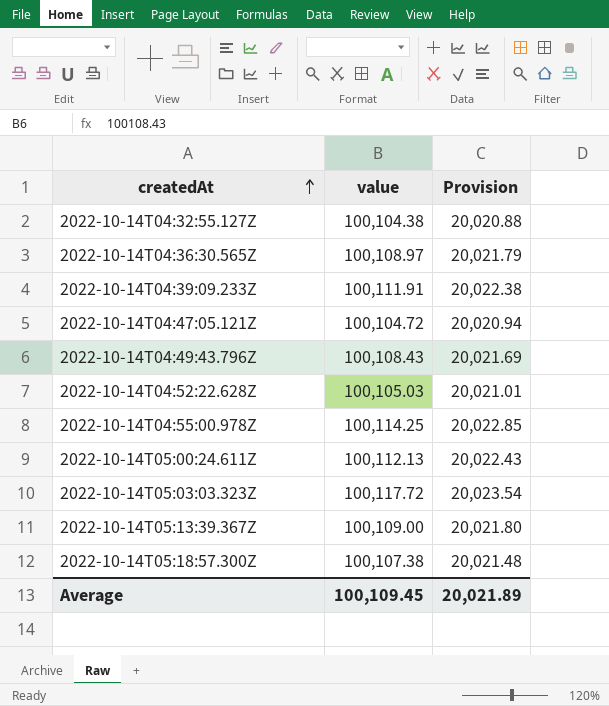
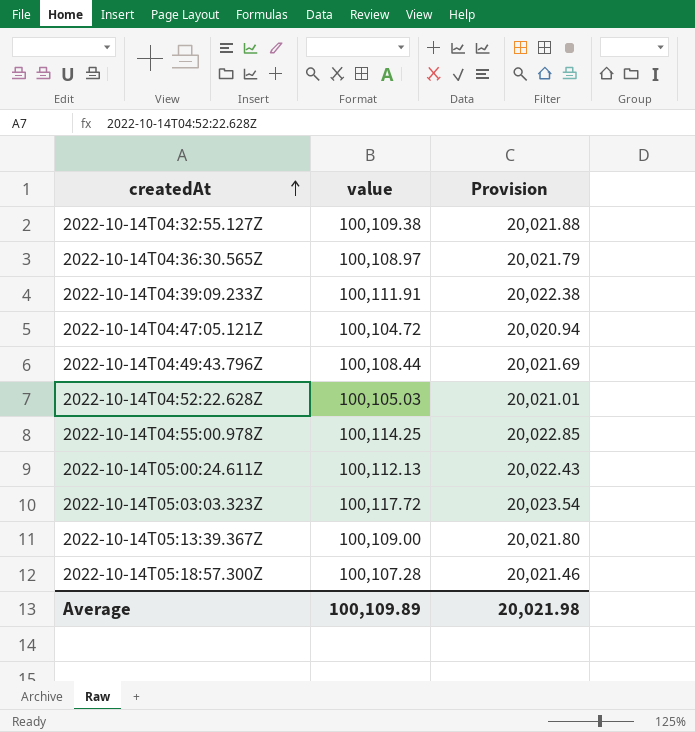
2022-10-14T04:32:55.127Z | value: 100,104.38 -> 100,109.38
2022-10-14T04:32:55.127Z | Provision: 20,020.88 -> 20,021.88
2022-10-14T04:49:43.796Z | value: 100,108.43 -> 100,108.44
2022-10-14T05:18:57.300Z | value: 100,107.38 -> 100,107.28
2022-10-14T05:18:57.300Z | Provision: 20,021.48 -> 20,021.46
Average | value: 100,109.45 -> 100,109.89
Average | Provision: 20,021.89 -> 20,021.98

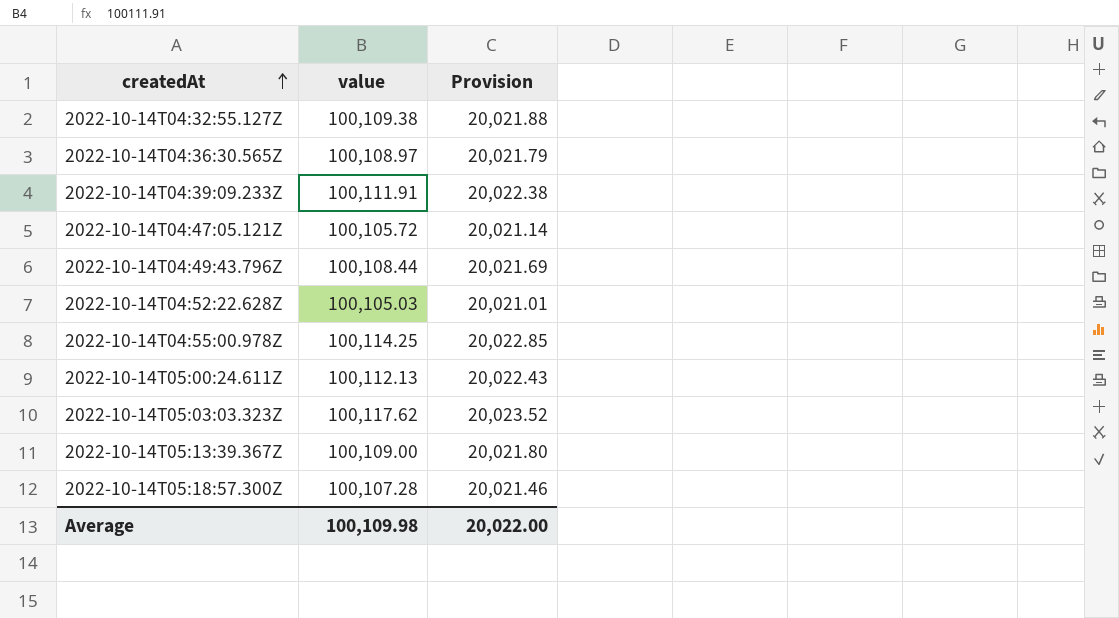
2022-10-14T04:47:05.121Z | value: 100,104.72 -> 100,105.72
2022-10-14T04:47:05.121Z | Provision: 20,020.94 -> 20,021.14
2022-10-14T05:03:03.323Z | value: 100,117.72 -> 100,117.62
2022-10-14T05:03:03.323Z | Provision: 20,023.54 -> 20,023.52
Average | value: 100,109.89 -> 100,109.98
Average | Provision: 20,021.98 -> 20,022.00

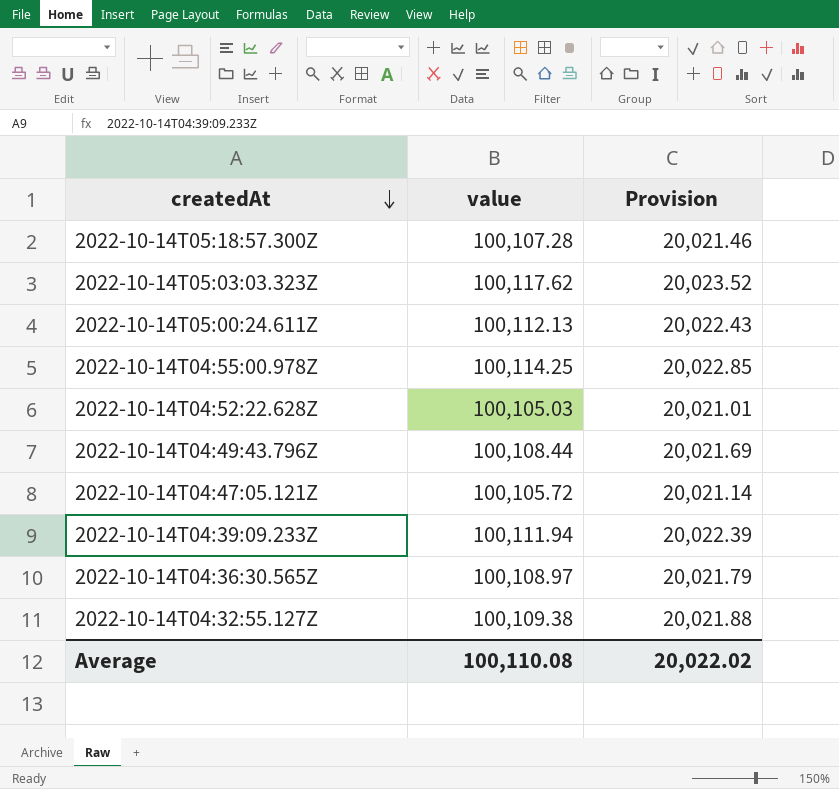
row order: createdAt ascending -> createdAt descending
row 2022-10-14T05:13:39.367Z: 100,109.00 | 20,021.80 -> none
2022-10-14T04:39:09.233Z | value: 100,111.91 -> 100,111.94
2022-10-14T04:39:09.233Z | Provision: 20,022.38 -> 20,022.39
Average | value: 100,109.98 -> 100,110.08
Average | Provision: 20,022.00 -> 20,022.02

